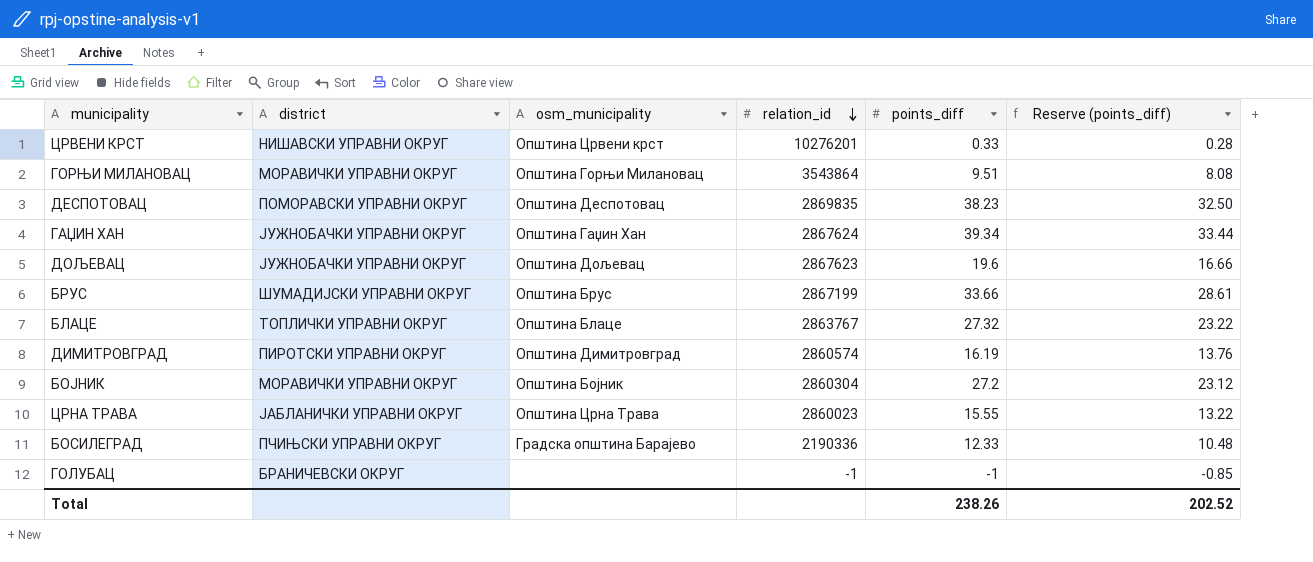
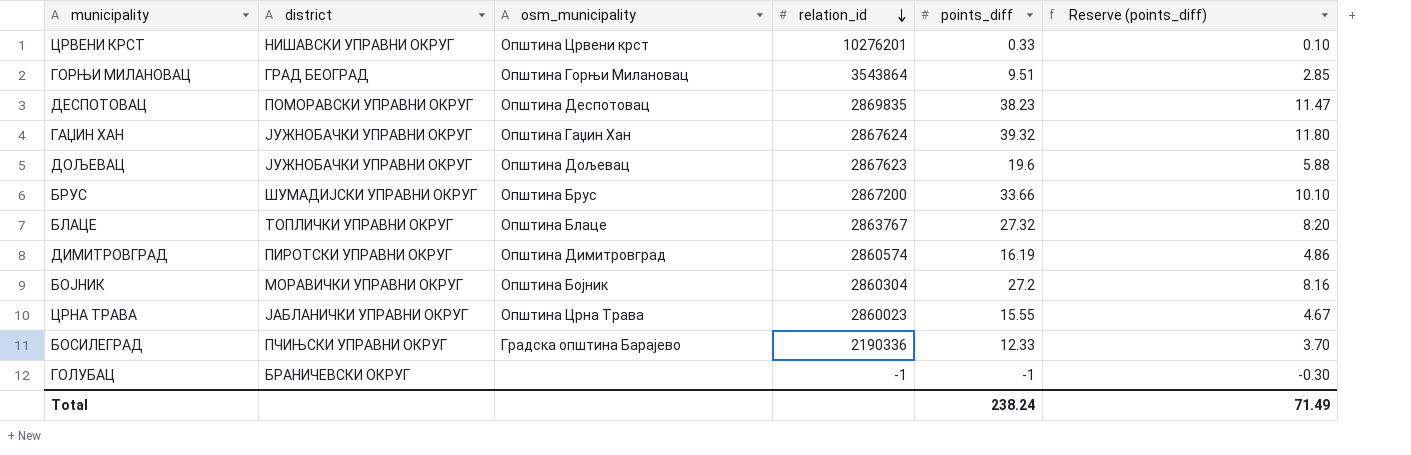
column Reserve (points_diff) | formula: [points_diff] * 0.85 -> [points_diff] * 0.3
ГОРЊИ МИЛАНОВАЦ | district: МОРАВИЧКИ УПРАВНИ ОКРУГ -> ГРАД БЕОГРАД
ГАЏИН ХАН | points_diff: 39.34 -> 39.32
БРУС | relation_id: 2867199 -> 2867200
Total | points_diff: 238.26 -> 238.24
Total | Reserve (points_diff): 202.52 -> 71.49

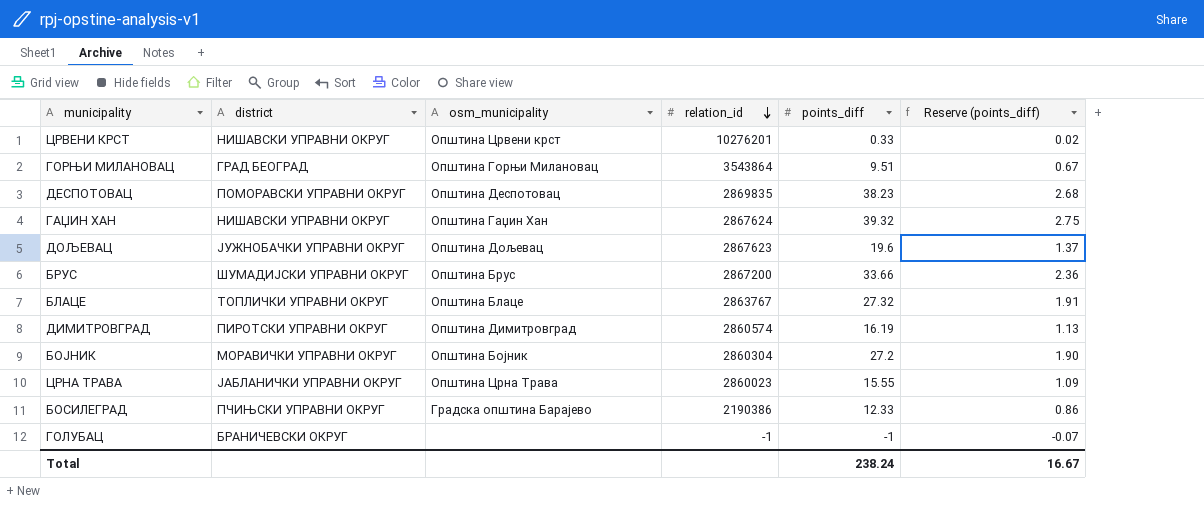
column Reserve (points_diff) | formula: [points_diff] * 0.3 -> [points_diff] * 0.07
ГАЏИН ХАН | district: ЈУЖНОБАЧКИ УПРАВНИ ОКРУГ -> НИШАВСКИ УПРАВНИ ОКРУГ
БОСИЛЕГРАД | relation_id: 2190336 -> 2190386
Total | Reserve (points_diff): 71.49 -> 16.67

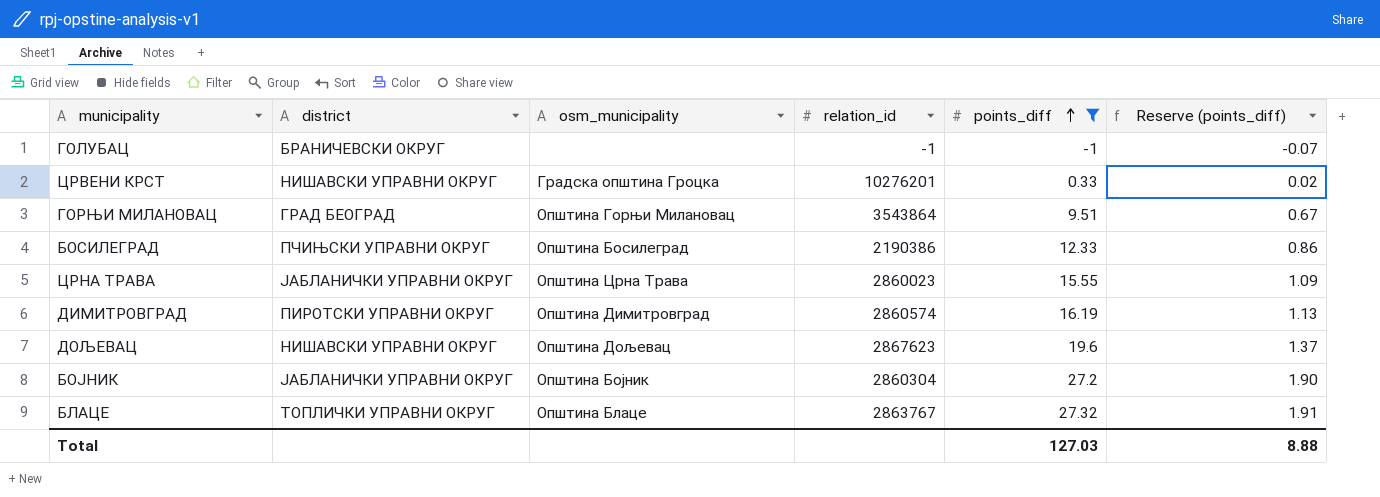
filter: none -> points_diff <= 27.32
row order: relation_id descending -> points_diff ascending
ЦРВЕНИ КРСТ | osm_municipality: Општина Црвени крст -> Градска општина Гроцка
БОСИЛЕГРАД | osm_municipality: Градска општина Барајево -> Општина Босилеград
ДОЉЕВАЦ | district: ЈУЖНОБАЧКИ УПРАВНИ ОКРУГ -> НИШАВСКИ УПРАВНИ ОКРУГ
БОЈНИК | district: МОРАВИЧКИ УПРАВНИ ОКРУГ -> ЈАБЛАНИЧКИ УПРАВНИ ОКРУГ
Total | points_diff: 238.24 -> 127.03
Total | Reserve (points_diff): 16.67 -> 8.88

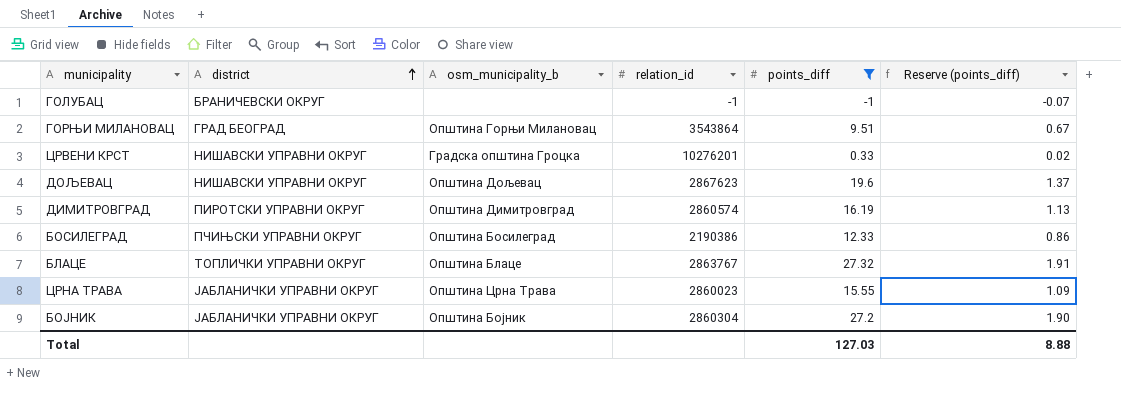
row order: points_diff ascending -> district ascending
column name: osm_municipality -> osm_municipality_b

